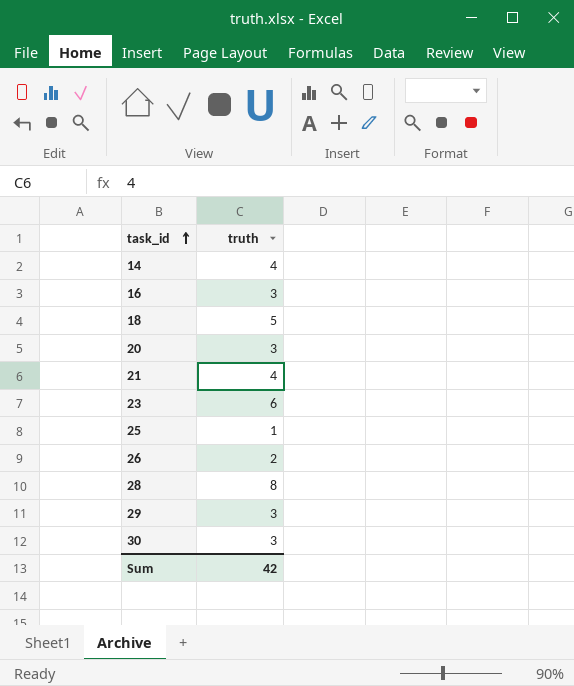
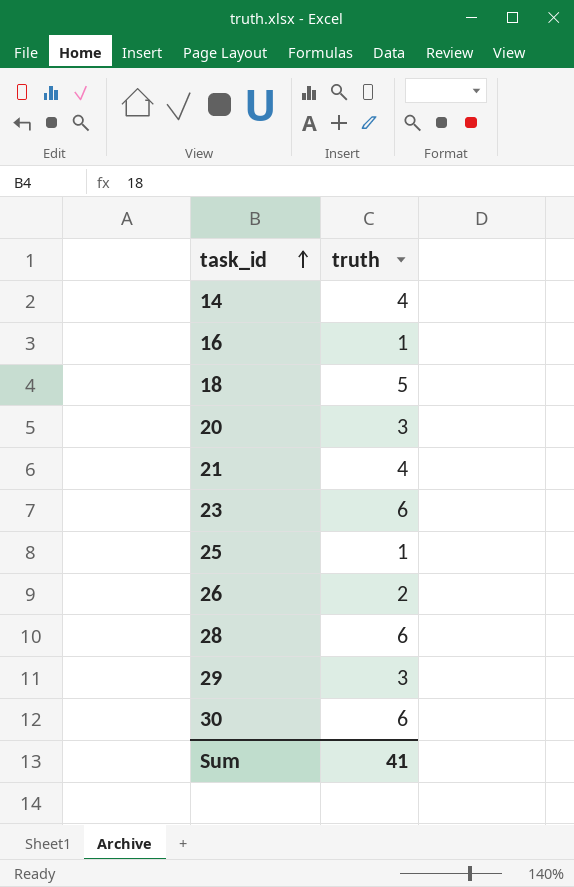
16 | truth: 3 -> 1
28 | truth: 8 -> 6
30 | truth: 3 -> 6
Sum | truth: 42 -> 41

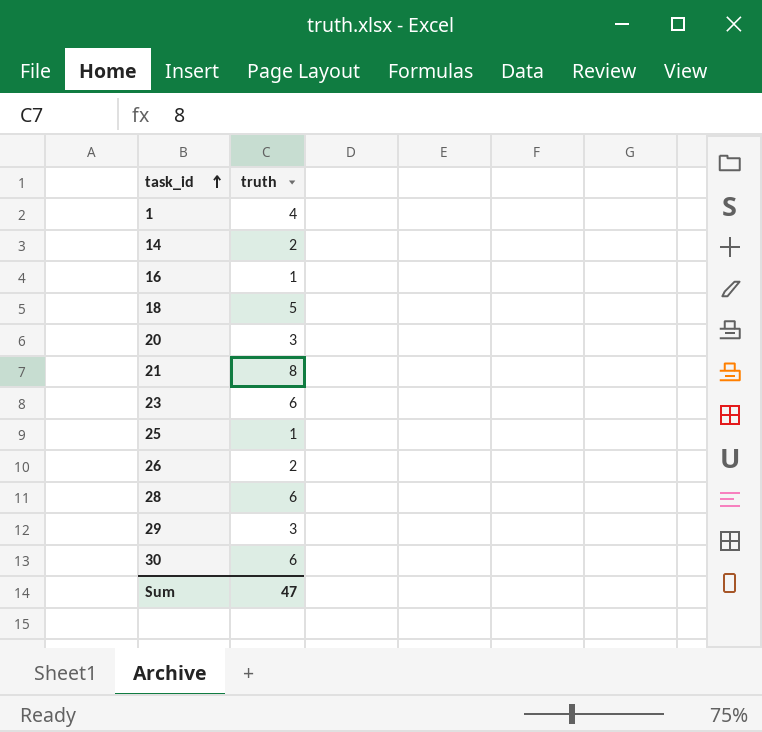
row 1: none -> 4
14 | truth: 4 -> 2
21 | truth: 4 -> 8
Sum | truth: 41 -> 47

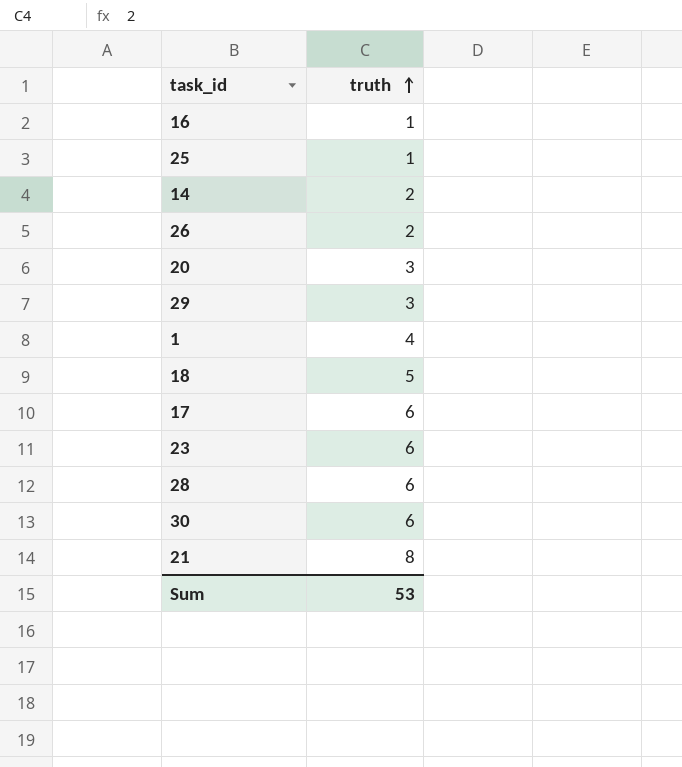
row order: task_id ascending -> truth ascending
row 17: none -> 6
Sum | truth: 47 -> 53

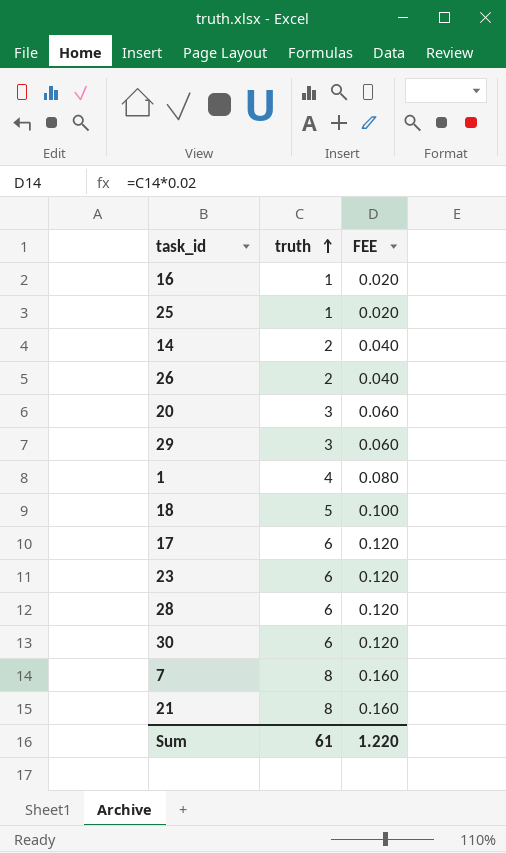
column FEE | formula: none -> [truth] * 0.02
row 7: none -> 8 | 0.160
Sum | truth: 53 -> 61

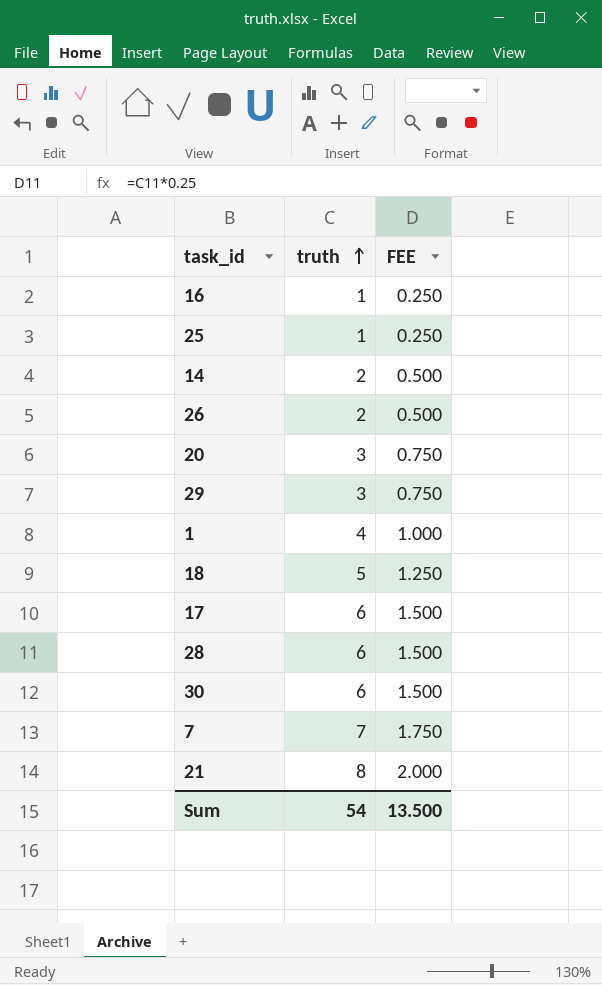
column FEE | formula: [truth] * 0.02 -> [truth] * 0.25
row 23: 6 | 0.120 -> none
7 | truth: 8 -> 7
Sum | truth: 61 -> 54
Sum | FEE: 1.220 -> 13.500

